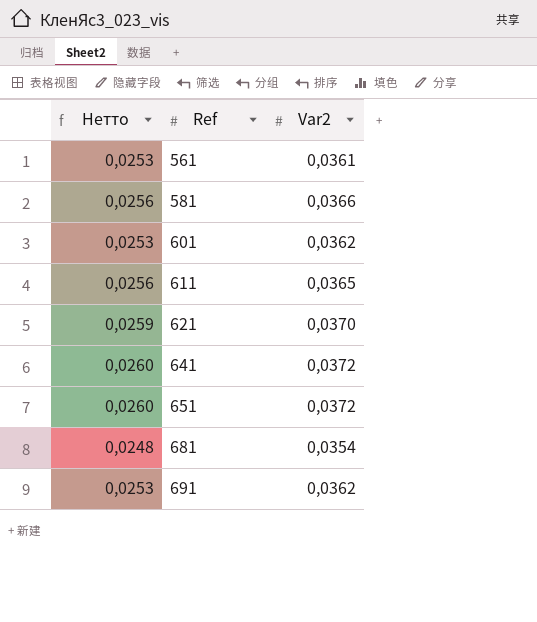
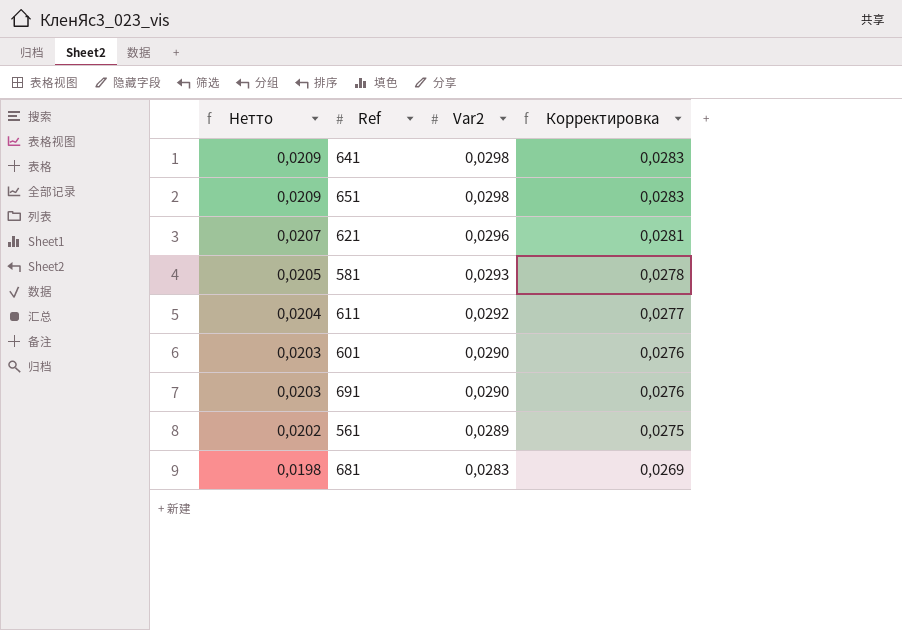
row order: Ref ascending -> Нетто descending
column Корректировка | formula: none -> [Var2] * 0,95
641 | Нетто: 0,0260 -> 0,0209
641 | Var2: 0,0372 -> 0,0298
651 | Нетто: 0,0260 -> 0,0209
651 | Var2: 0,0372 -> 0,0298
621 | Нетто: 0,0259 -> 0,0207
621 | Var2: 0,0370 -> 0,0296
581 | Нетто: 0,0256 -> 0,0205
581 | Var2: 0,0366 -> 0,0293
611 | Нетто: 0,0256 -> 0,0204
611 | Var2: 0,0365 -> 0,0292
601 | Нетто: 0,0253 -> 0,0203
601 | Var2: 0,0362 -> 0,0290
691 | Нетто: 0,0253 -> 0,0203
691 | Var2: 0,0362 -> 0,0290
561 | Нетто: 0,0253 -> 0,0202
561 | Var2: 0,0361 -> 0,0289
681 | Нетто: 0,0248 -> 0,0198
681 | Var2: 0,0354 -> 0,0283

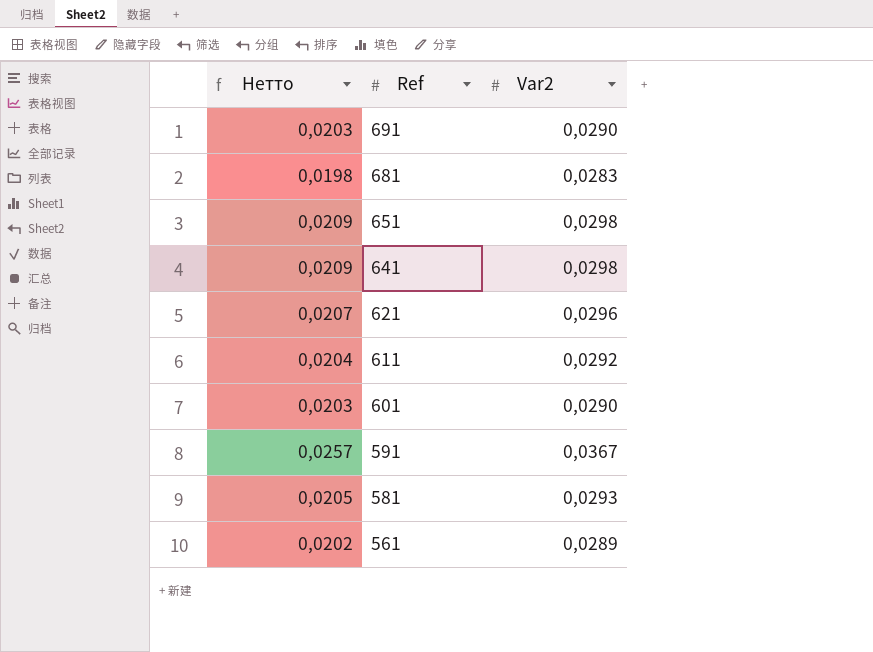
row order: Нетто descending -> Ref descending
column Корректировка | formula: [Var2] * 0,95 -> none
row 591: none -> 0,0257 | 0,0367

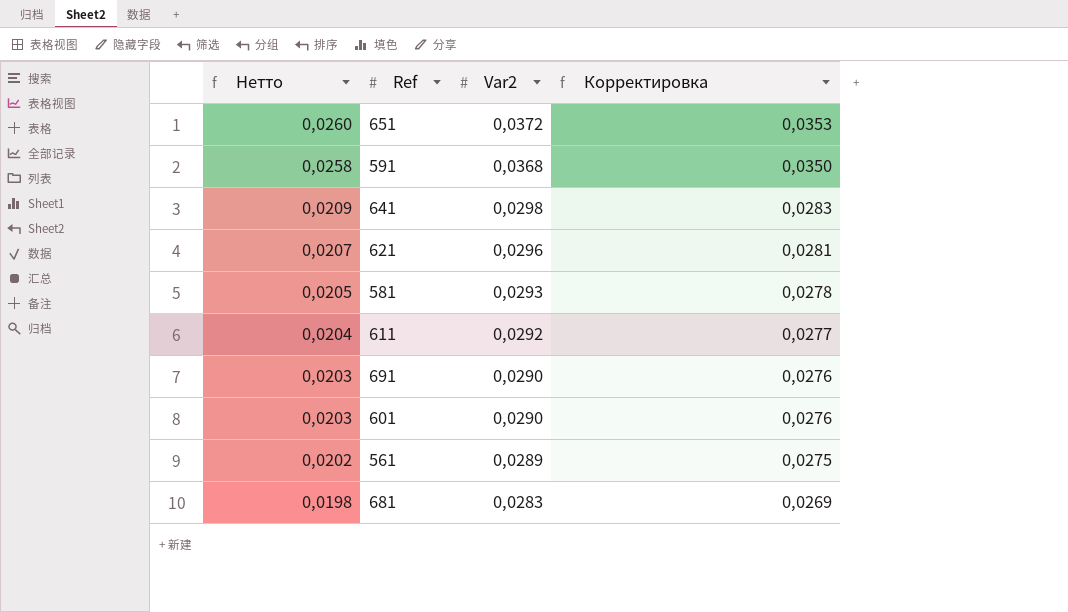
row order: Ref descending -> Нетто descending
column Корректировка | formula: none -> [Var2] * 0,95
651 | Нетто: 0,0209 -> 0,0260
651 | Var2: 0,0298 -> 0,0372
591 | Нетто: 0,0257 -> 0,0258
591 | Var2: 0,0367 -> 0,0368

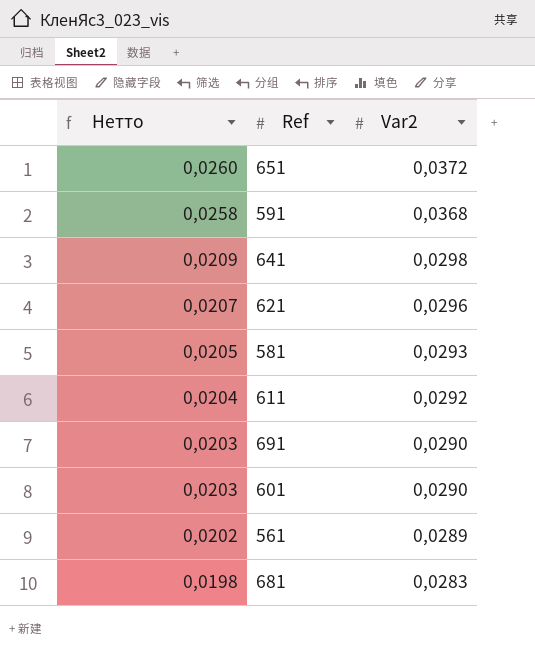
column Корректировка | formula: [Var2] * 0,95 -> none

